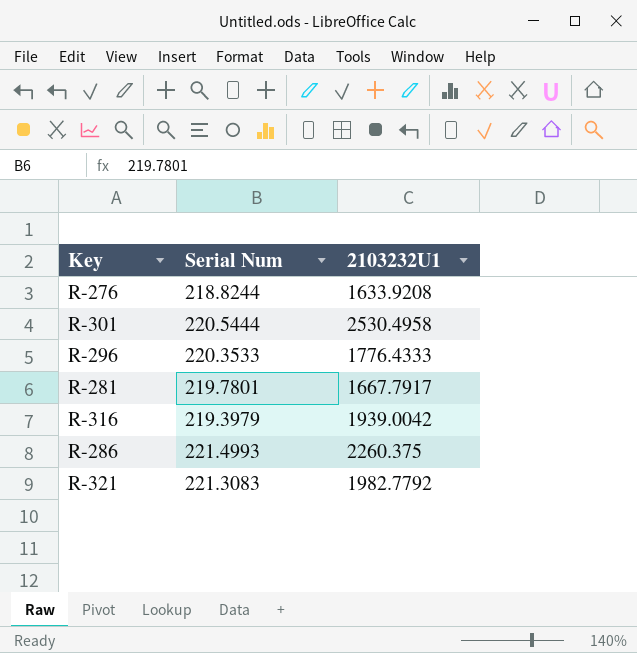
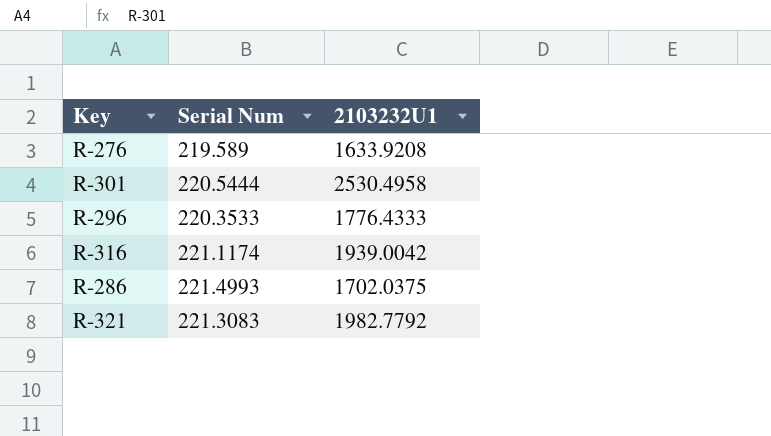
row R-281: 219.7801 | 1667.7917 -> none
R-276 | Serial Num: 218.8244 -> 219.589
R-316 | Serial Num: 219.3979 -> 221.1174
R-286 | 2103232U1: 2260.375 -> 1702.0375

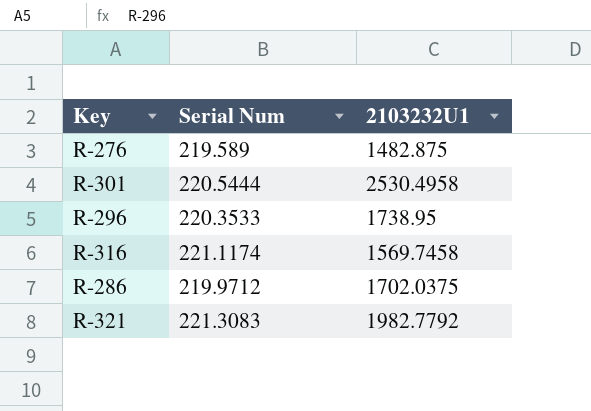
R-276 | 2103232U1: 1633.9208 -> 1482.875
R-296 | 2103232U1: 1776.4333 -> 1738.95
R-316 | 2103232U1: 1939.0042 -> 1569.7458
R-286 | Serial Num: 221.4993 -> 219.9712

